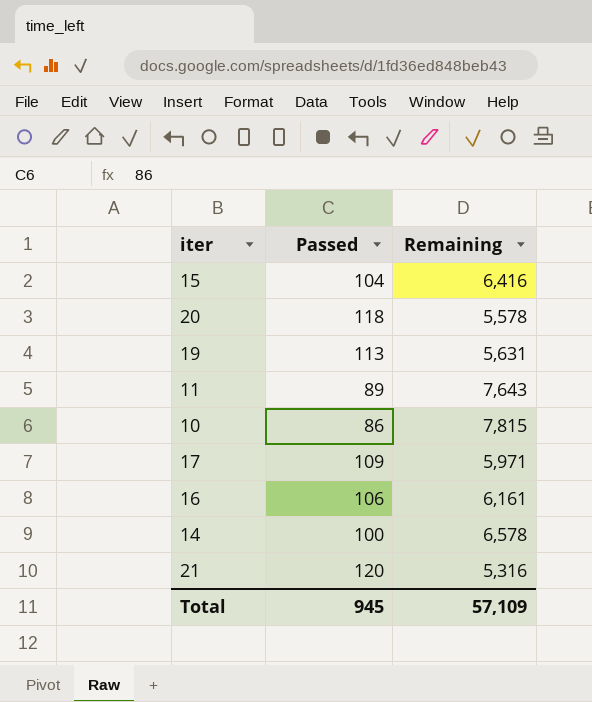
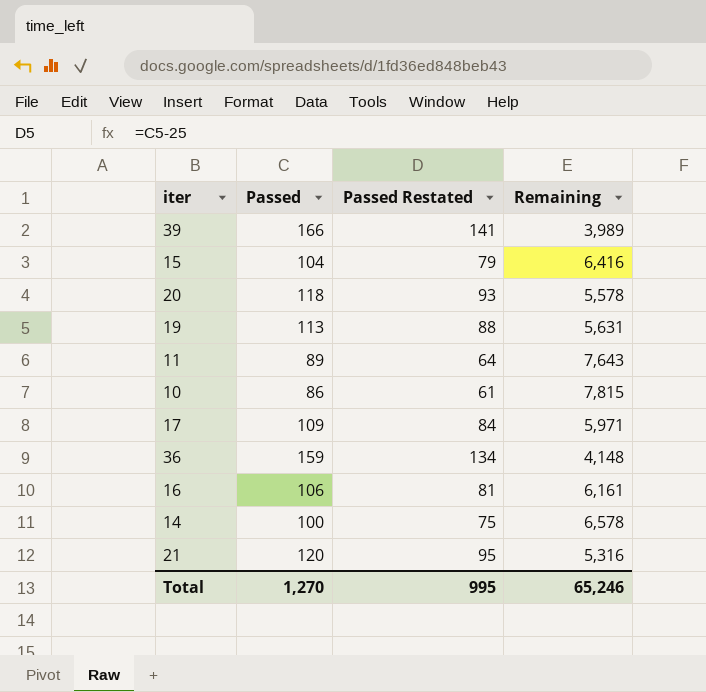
column Passed Restated | formula: none -> [Passed] - 25
row 39: none -> 166 | 141 | 3,989
row 36: none -> 159 | 134 | 4,148
Total | Passed: 945 -> 1,270
Total | Remaining: 57,109 -> 65,246

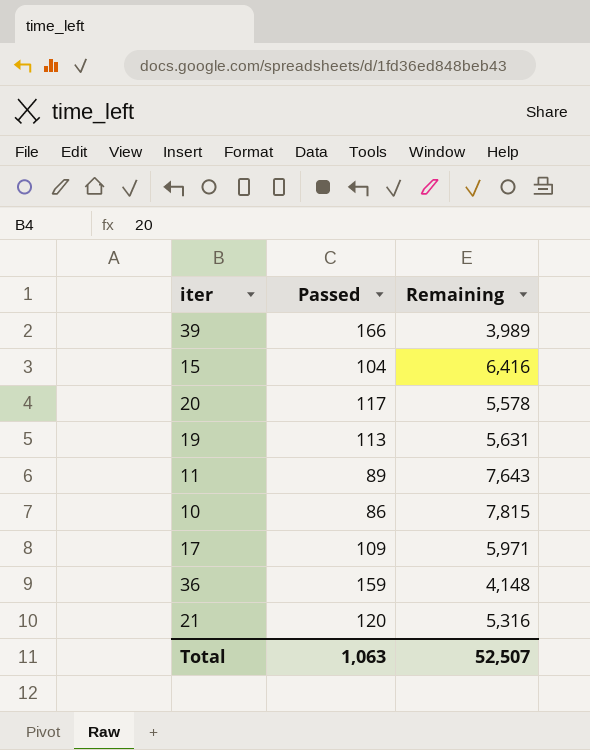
column Passed Restated | formula: [Passed] - 25 -> none
row 16: 106 | 81 | 6,161 -> none
row 14: 100 | 75 | 6,578 -> none
20 | Passed: 118 -> 117
Total | Passed: 1,270 -> 1,063
Total | Remaining: 65,246 -> 52,507

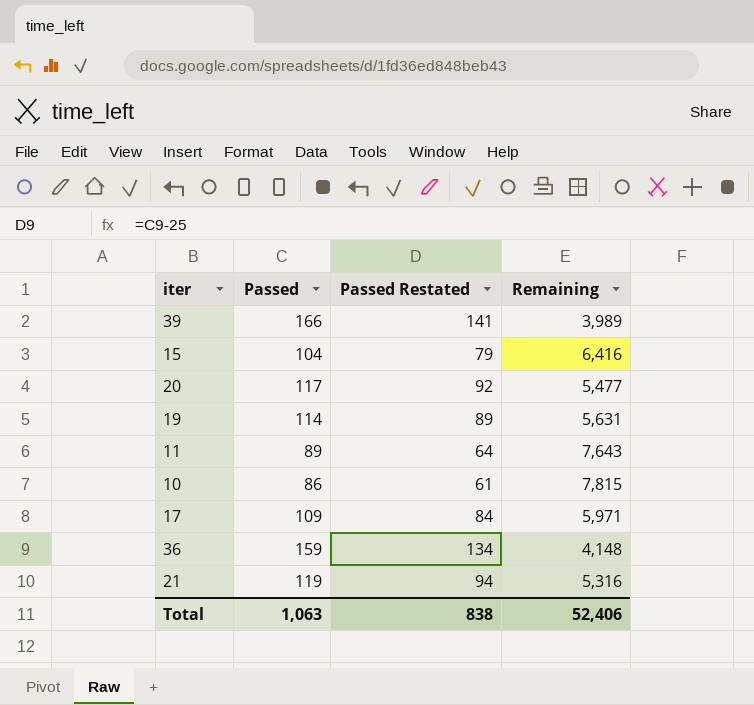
column Passed Restated | formula: none -> [Passed] - 25
20 | Remaining: 5,578 -> 5,477
19 | Passed: 113 -> 114
21 | Passed: 120 -> 119
Total | Remaining: 52,507 -> 52,406

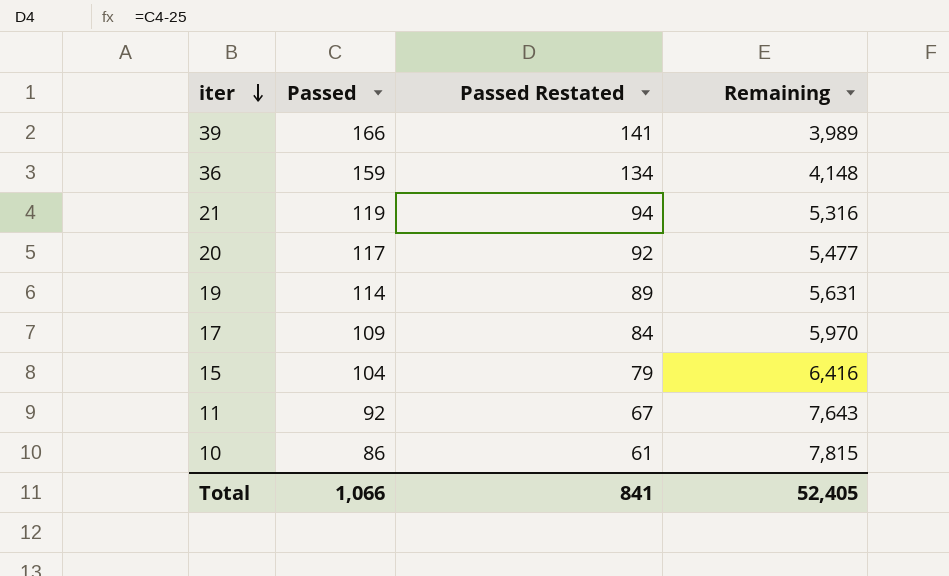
row order: none -> iter descending
17 | Remaining: 5,971 -> 5,970
11 | Passed: 89 -> 92
11 | Passed Restated: 64 -> 67
Total | Passed: 1,063 -> 1,066
Total | Passed Restated: 838 -> 841
Total | Remaining: 52,406 -> 52,405

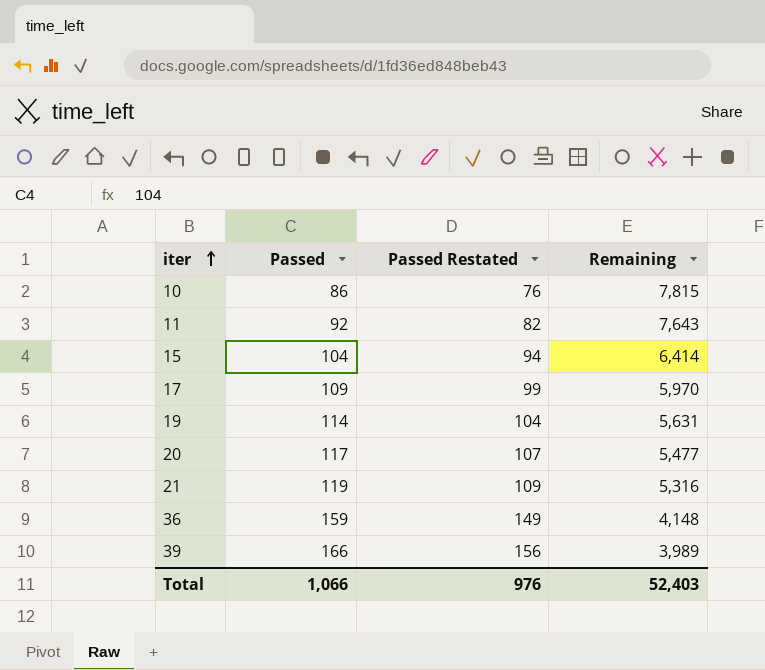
row order: iter descending -> iter ascending
column Passed Restated | formula: [Passed] - 25 -> [Passed] - 10
15 | Remaining: 6,416 -> 6,414
Total | Passed Restated: 841 -> 976
Total | Remaining: 52,405 -> 52,403

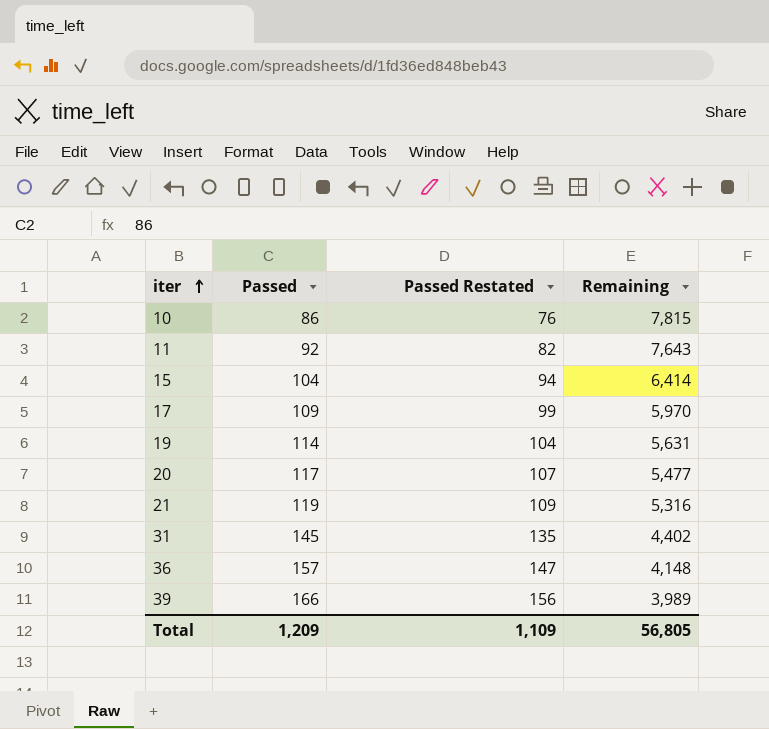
row 31: none -> 145 | 135 | 4,402
36 | Passed: 159 -> 157
36 | Passed Restated: 149 -> 147
Total | Passed: 1,066 -> 1,209
Total | Passed Restated: 976 -> 1,109
Total | Remaining: 52,403 -> 56,805

